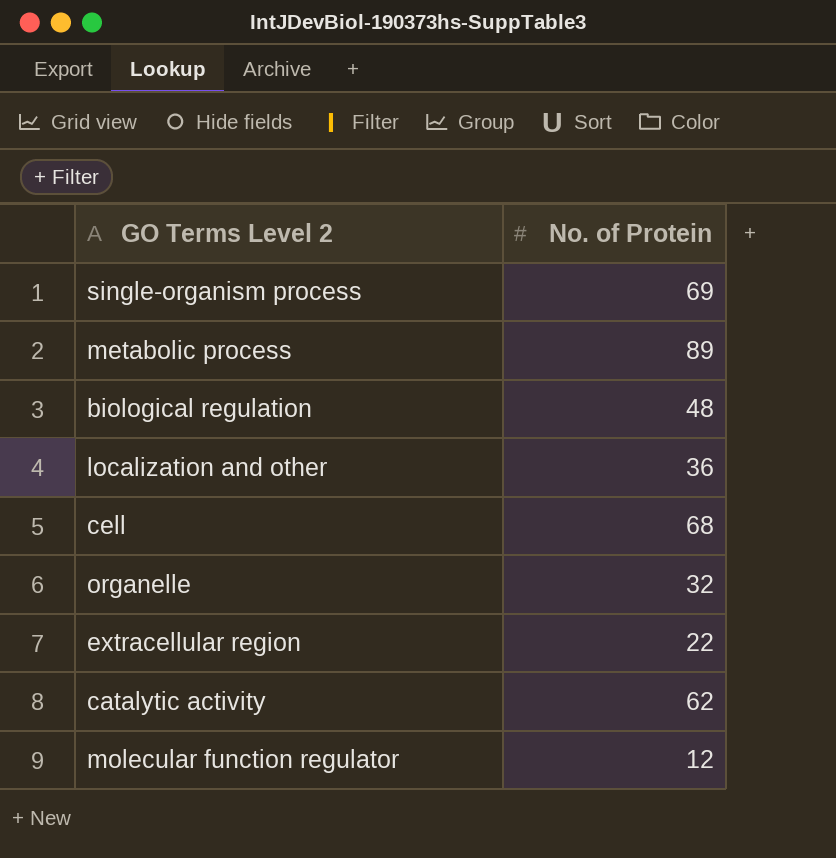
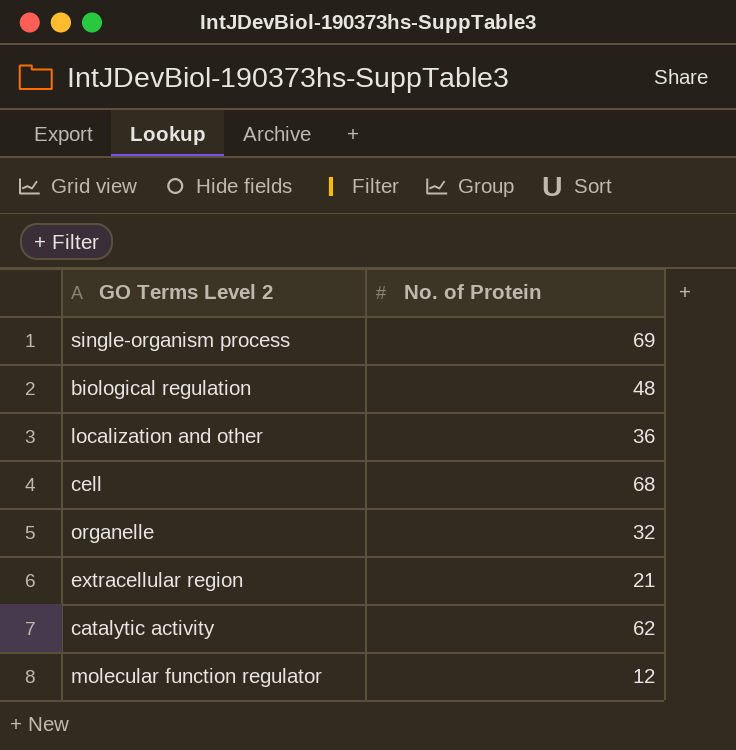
row metabolic process: 89 -> none
extracellular region | No. of Protein: 22 -> 21

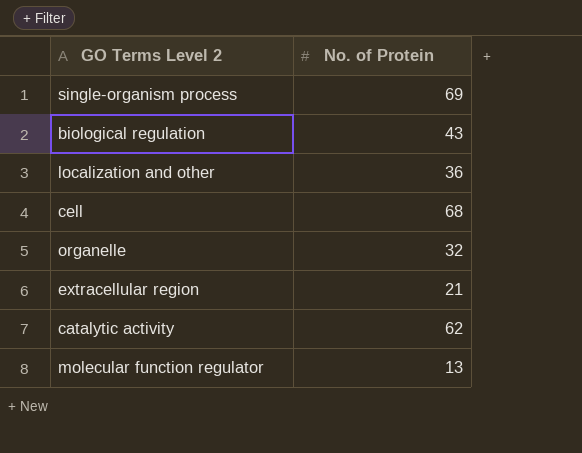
biological regulation | No. of Protein: 48 -> 43
molecular function regulator | No. of Protein: 12 -> 13

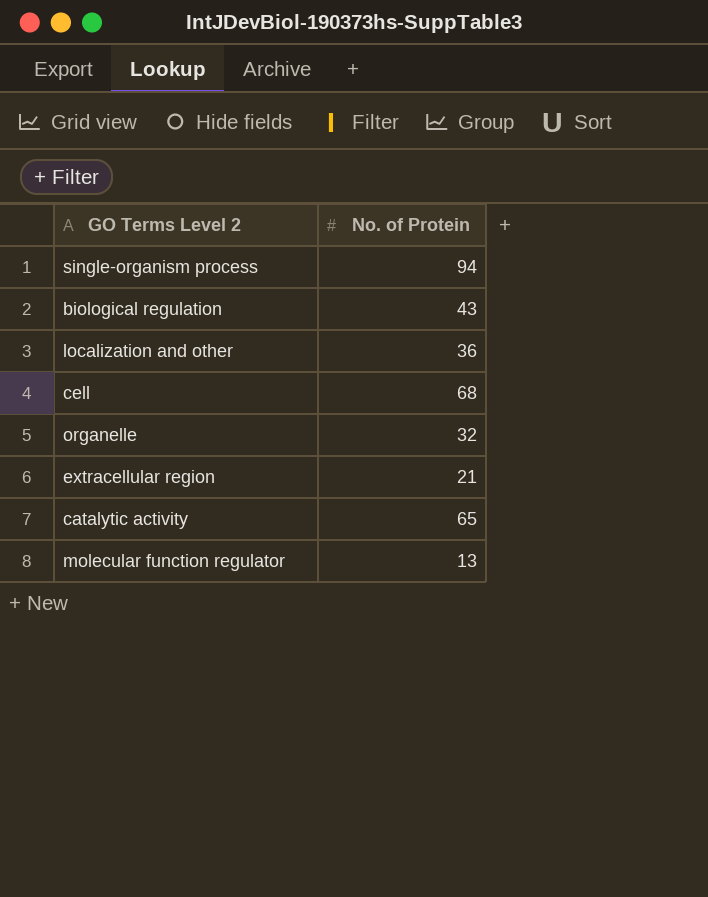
single-organism process | No. of Protein: 69 -> 94
catalytic activity | No. of Protein: 62 -> 65

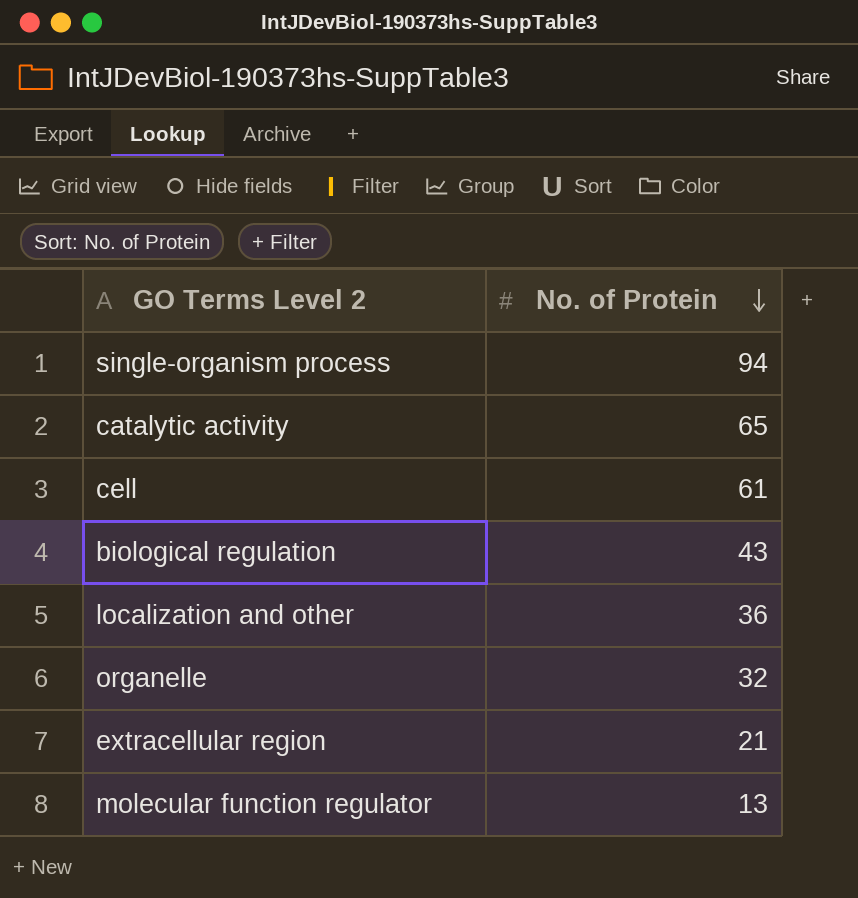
row order: none -> No. of Protein descending
cell | No. of Protein: 68 -> 61

